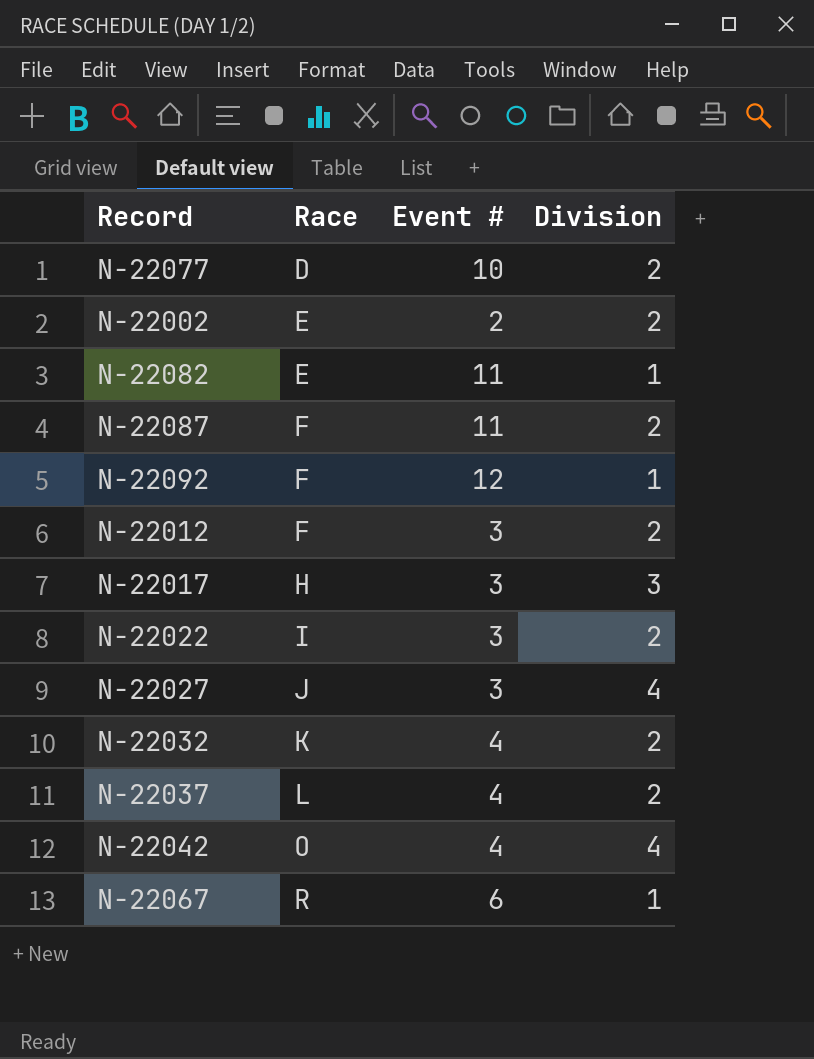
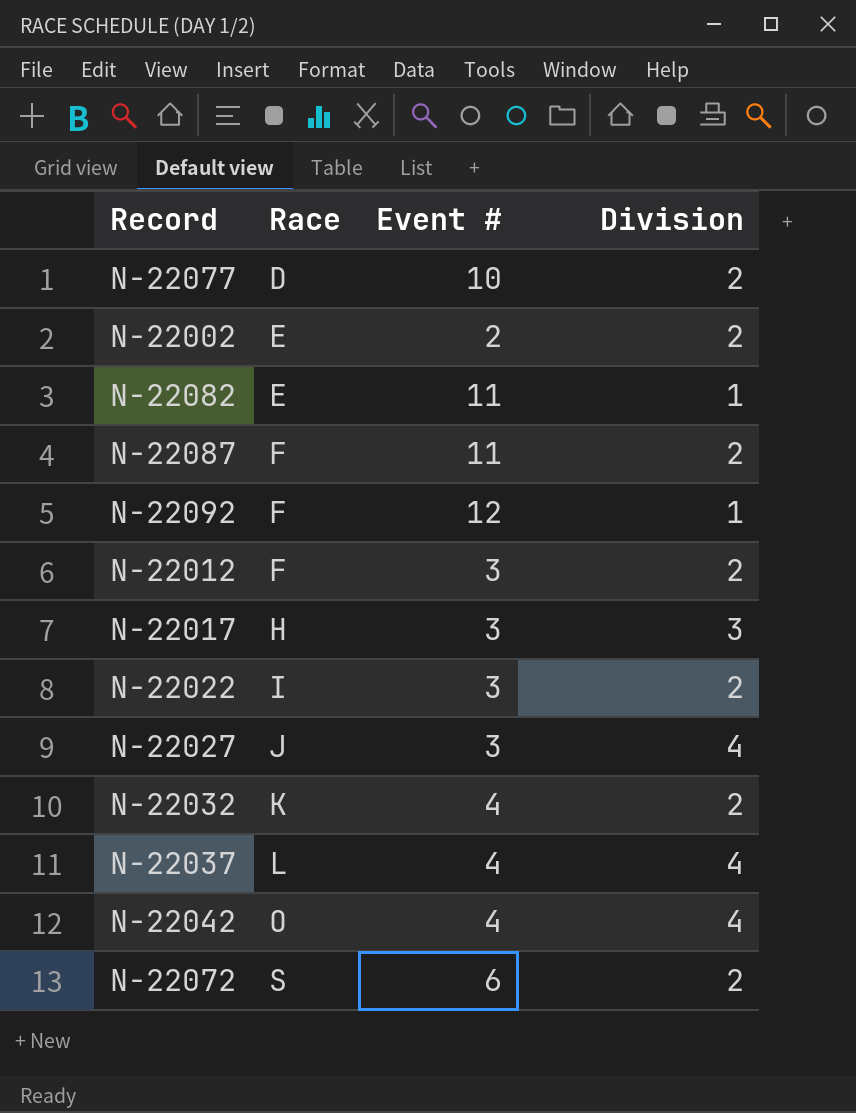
row N-22067: R | 6 | 1 -> none
N-22037 | Division: 2 -> 4
row N-22072: none -> S | 6 | 2

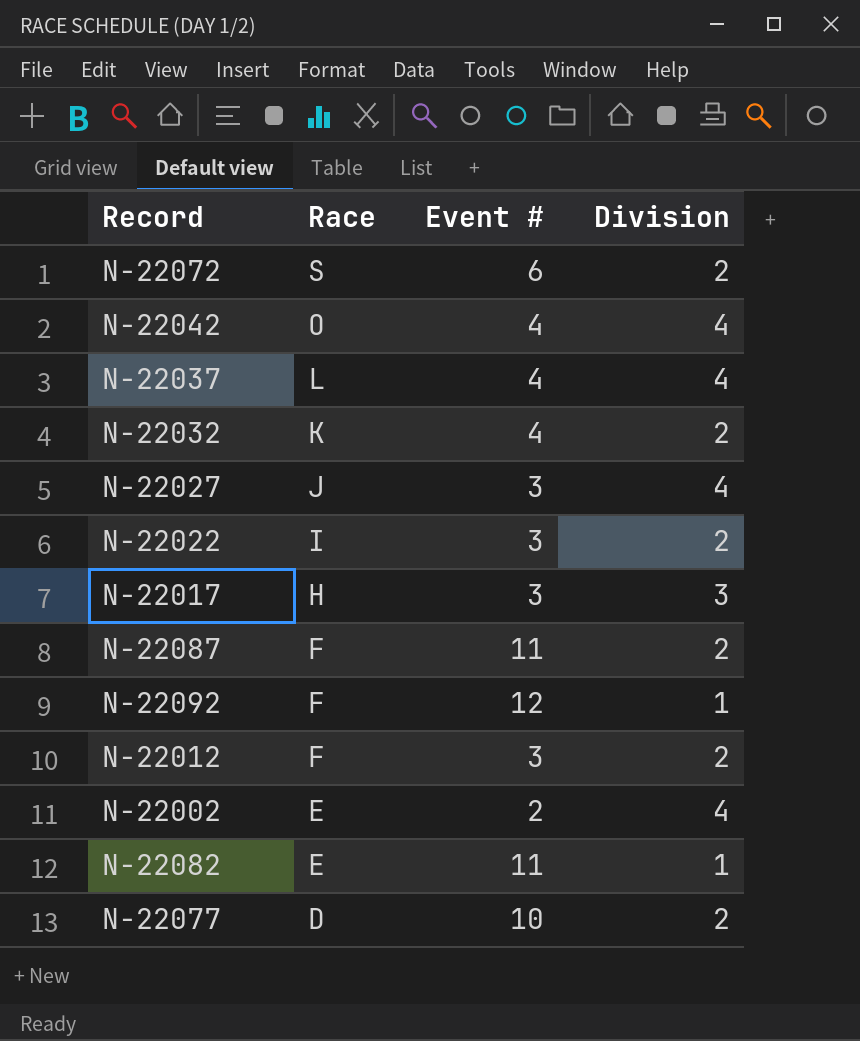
row order: Race ascending -> Race descending
N-22002 | Division: 2 -> 4

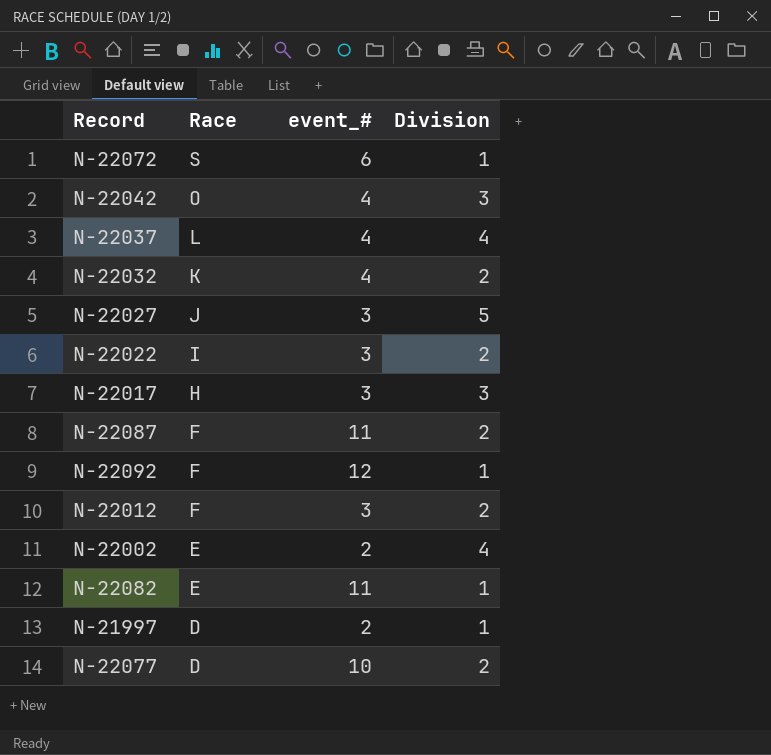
column name: Event # -> event_#
N-22072 | Division: 2 -> 1
N-22042 | Division: 4 -> 3
N-22027 | Division: 4 -> 5
row N-21997: none -> D | 2 | 1

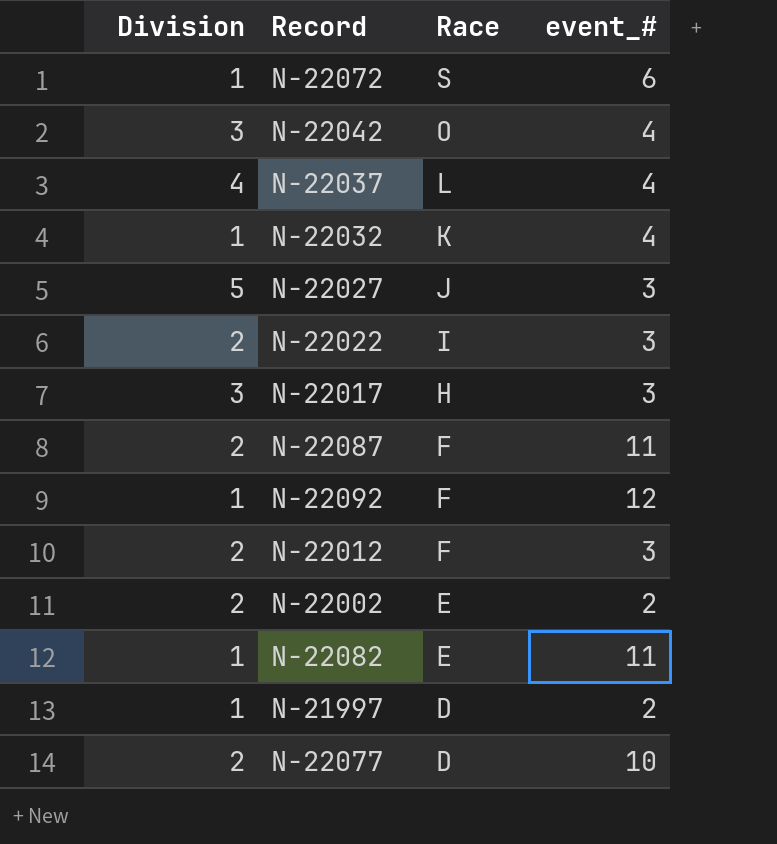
column Division | position: 4 -> 1
N-22032 | Division: 2 -> 1
N-22002 | Division: 4 -> 2

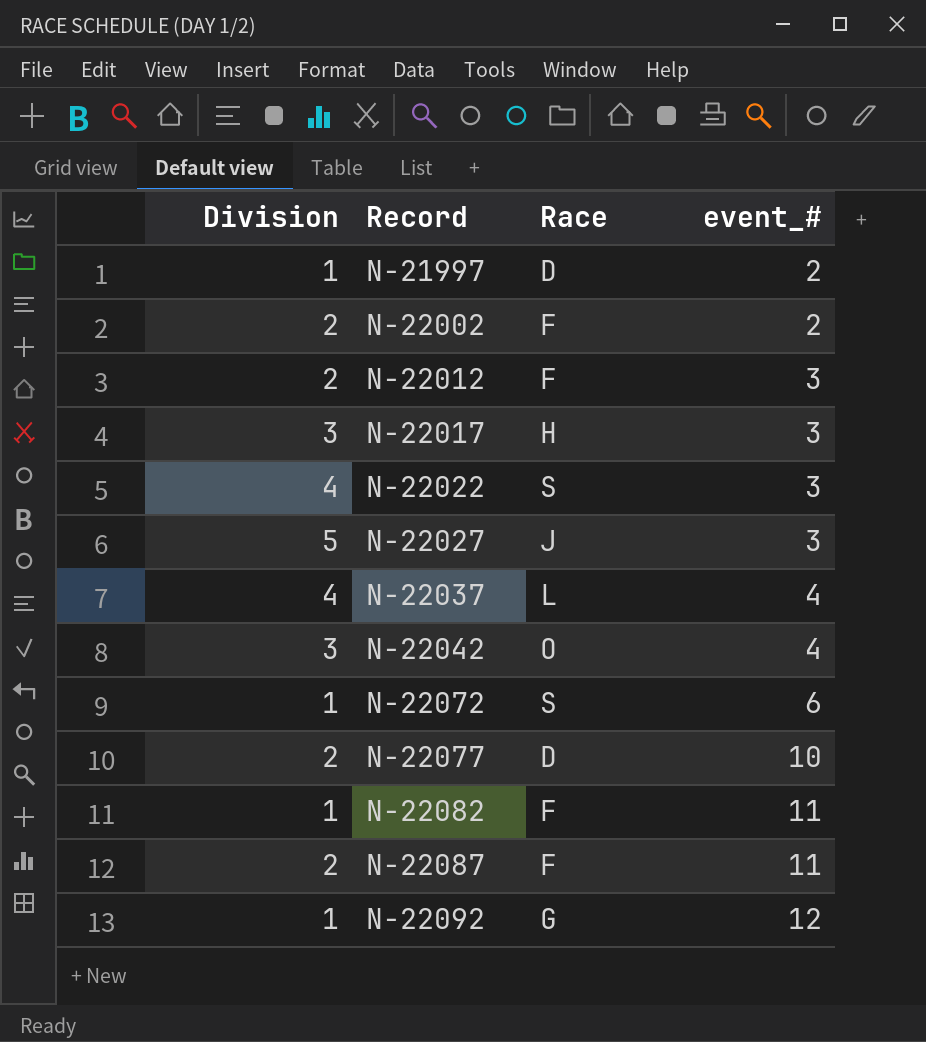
row order: Race descending -> Record ascending
row N-22032: 1 | K | 4 -> none
N-22002 | Race: E -> F
N-22022 | Division: 2 -> 4
N-22022 | Race: I -> S
N-22082 | Race: E -> F
N-22092 | Race: F -> G

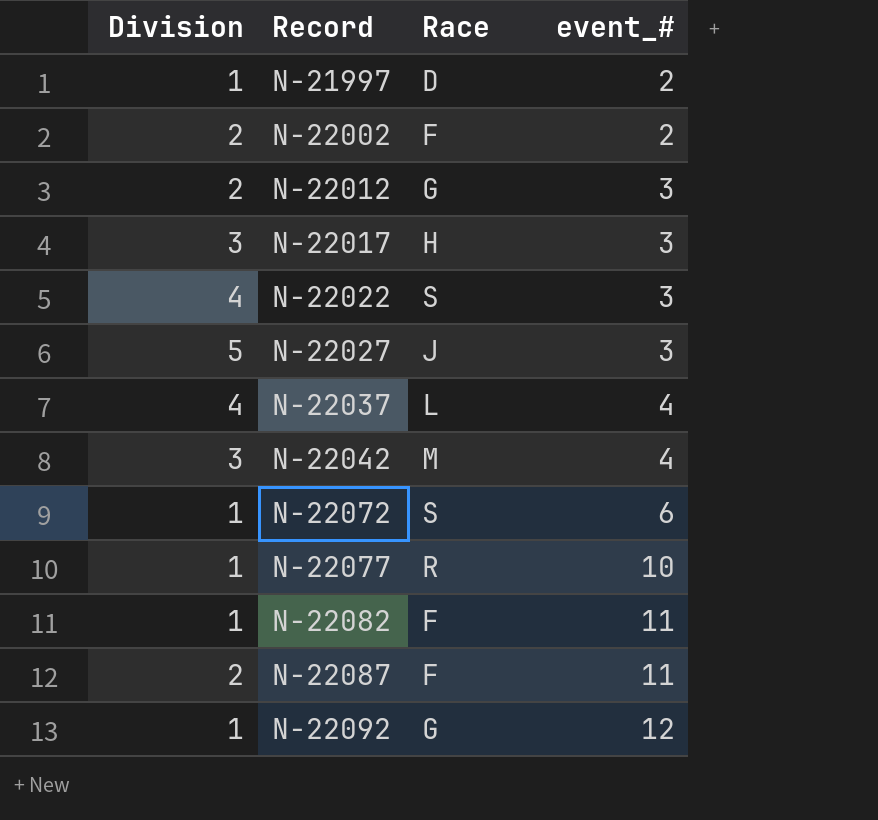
N-22012 | Race: F -> G
N-22042 | Race: O -> M
N-22077 | Division: 2 -> 1
N-22077 | Race: D -> R

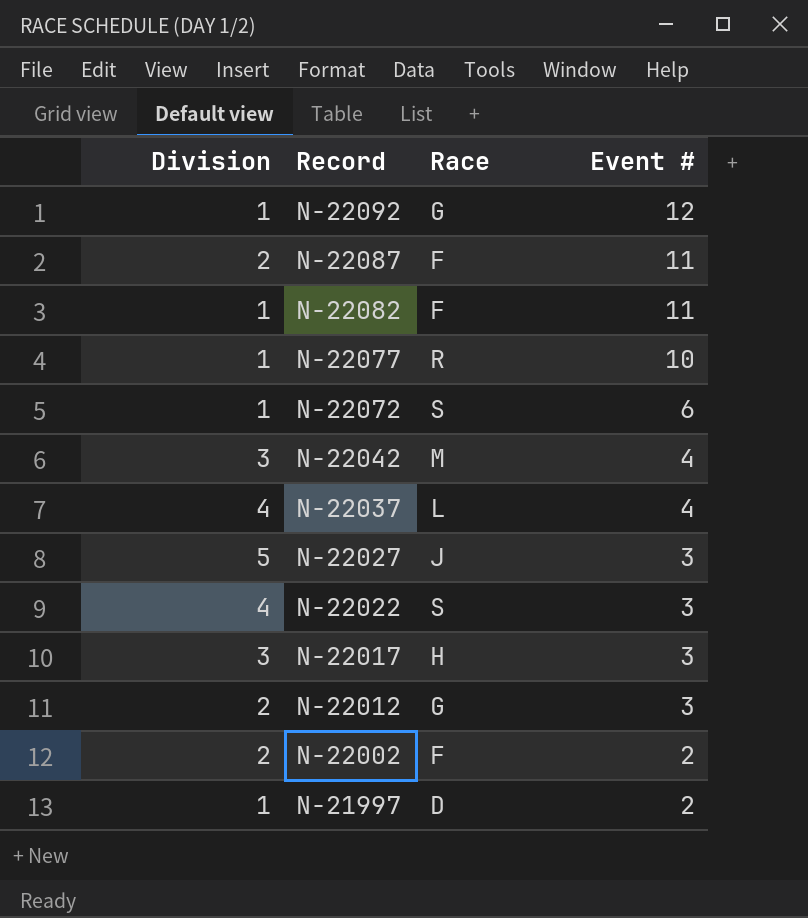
row order: Record ascending -> Record descending
column name: event_# -> Event #

